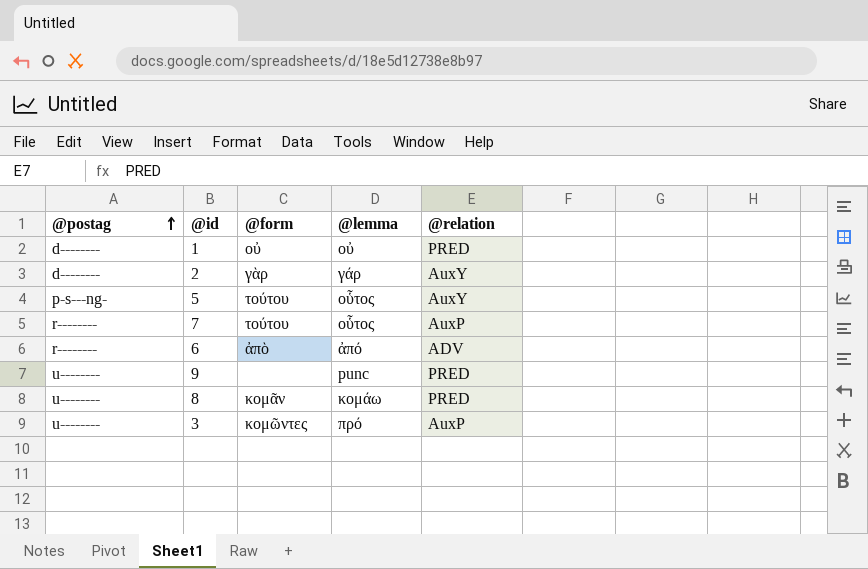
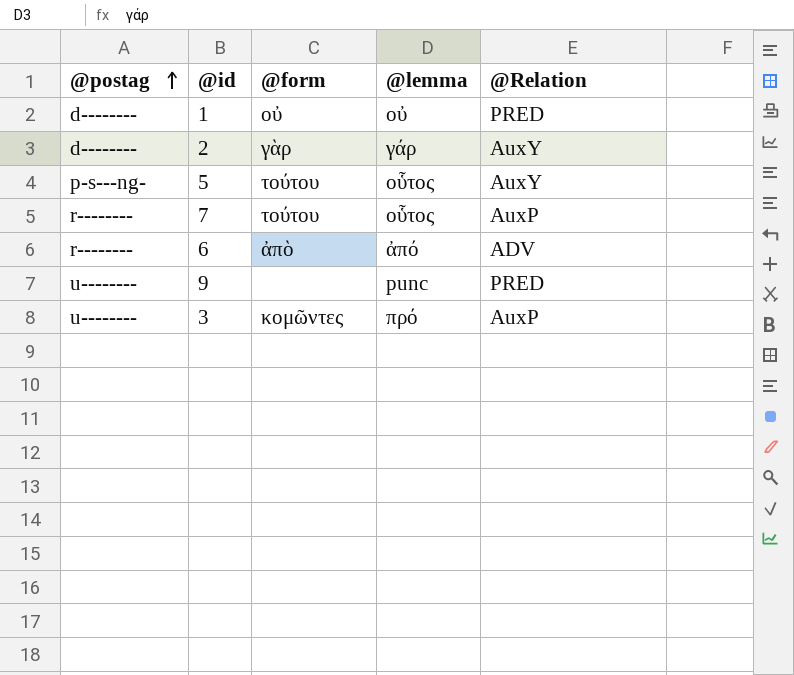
column name: @relation -> @Relation
row 8: u-------- | κομᾶν | κομάω | PRED -> none

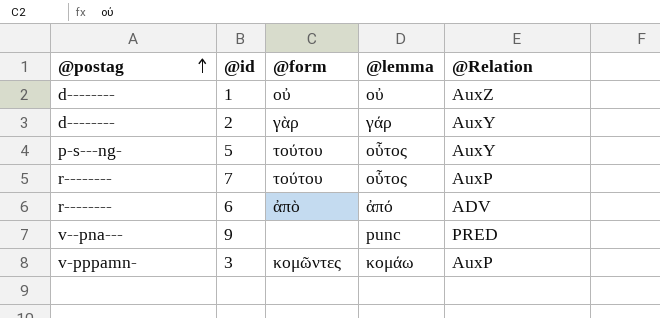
1 | @Relation: PRED -> AuxZ
9 | @postag: u-------- -> v--pna---
3 | @postag: u-------- -> v-pppamn-
3 | @lemma: πρό -> κομάω

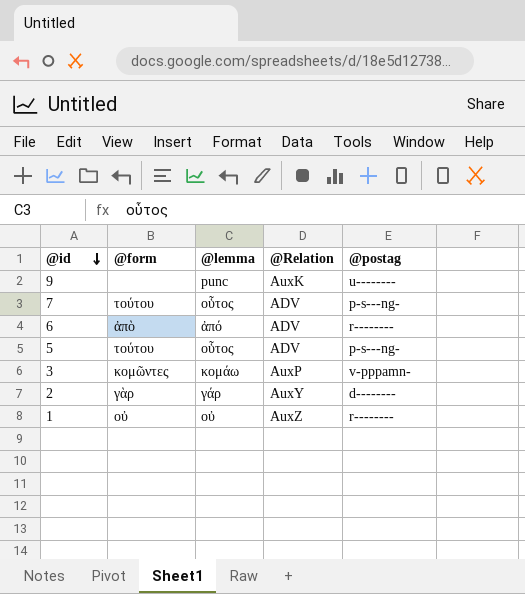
row order: @postag ascending -> @id descending
column @postag | position: 1 -> 5
9 | @Relation: PRED -> AuxK
9 | @postag: v--pna--- -> u--------
7 | @Relation: AuxP -> ADV
7 | @postag: r-------- -> p-s---ng-
5 | @Relation: AuxY -> ADV
1 | @postag: d-------- -> r--------

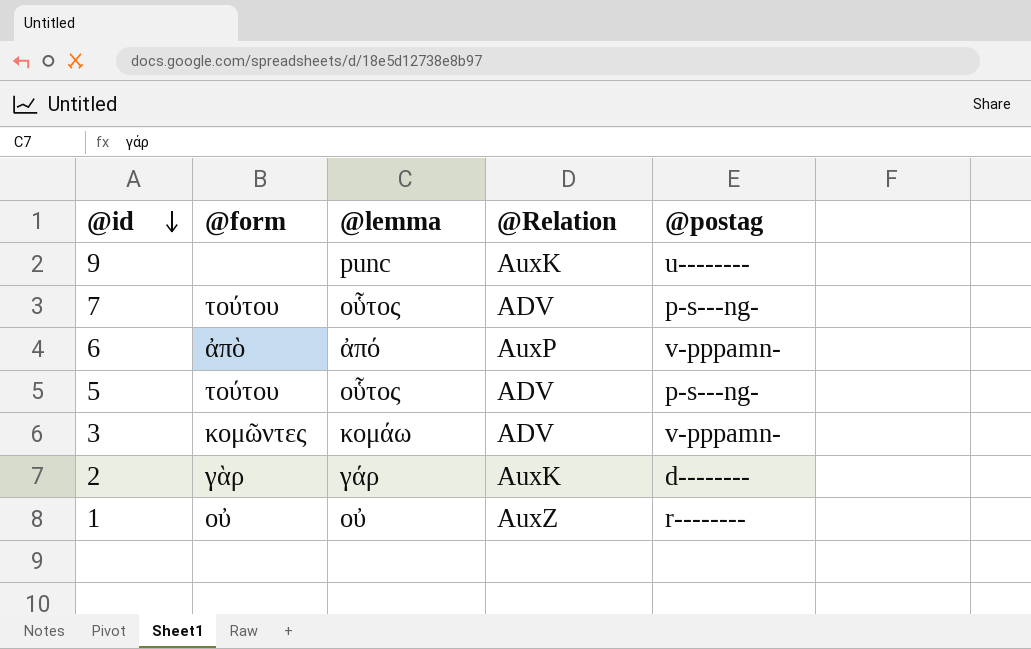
6 | @Relation: ADV -> AuxP
6 | @postag: r-------- -> v-pppamn-
3 | @Relation: AuxP -> ADV
2 | @Relation: AuxY -> AuxK

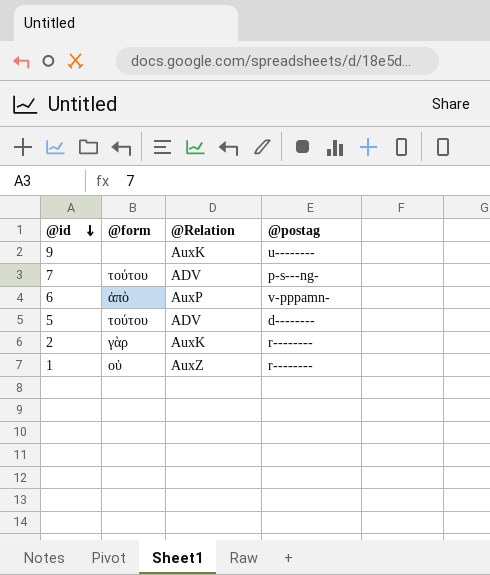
column @lemma | position: 3 -> none
row 3: κομῶντες | κομάω | ADV | v-pppamn- -> none
5 | @postag: p-s---ng- -> d--------
2 | @postag: d-------- -> r--------

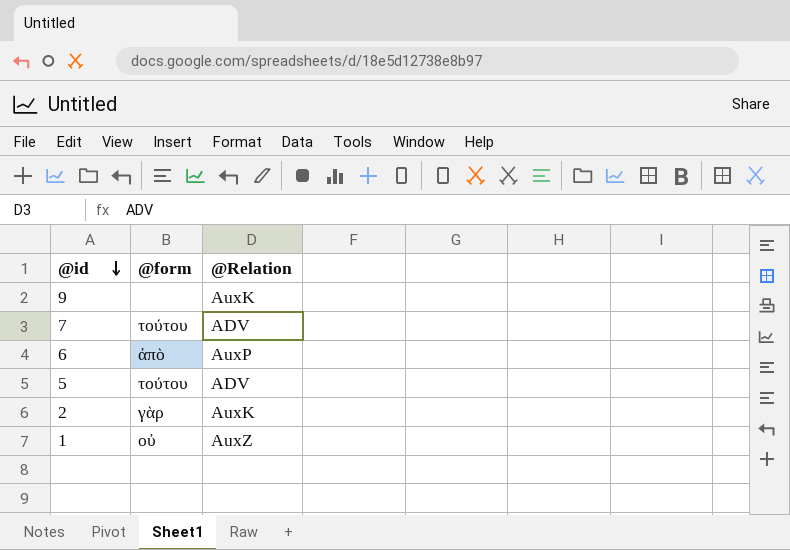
column @postag | position: 4 -> none

